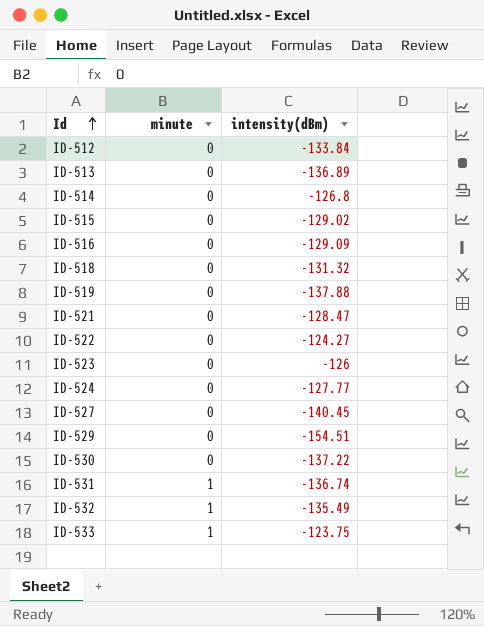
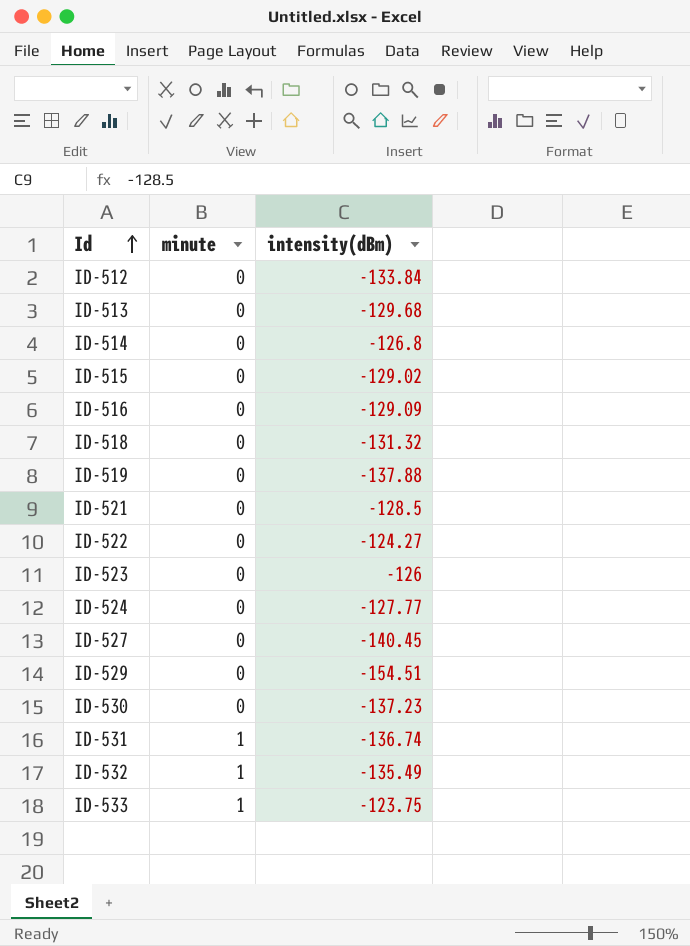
ID-513 | intensity(dBm): -136.89 -> -129.68
ID-521 | intensity(dBm): -128.47 -> -128.5
ID-530 | intensity(dBm): -137.22 -> -137.23

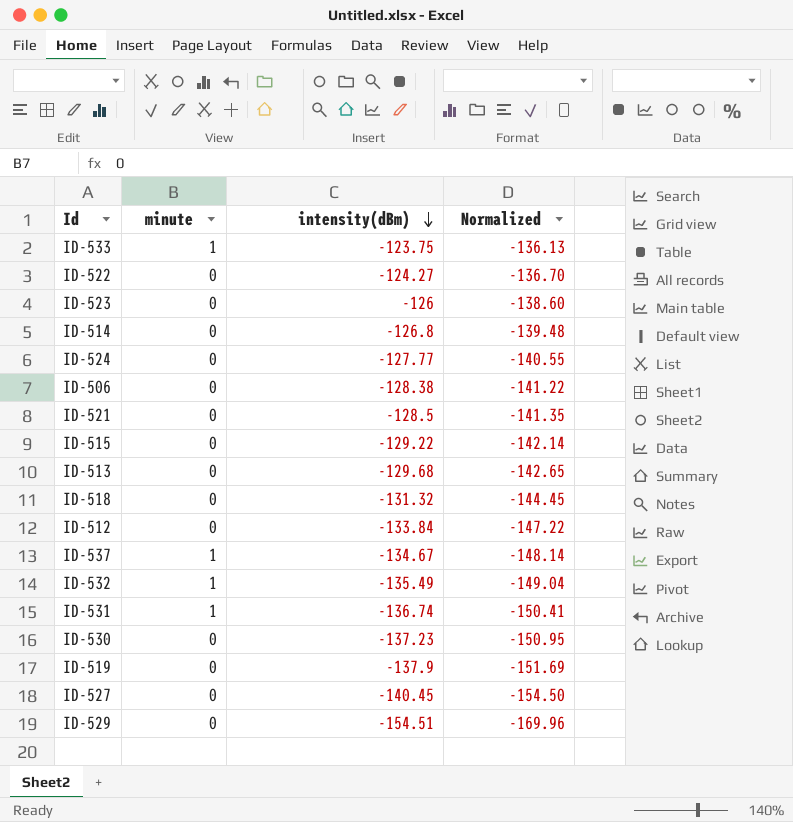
row order: Id ascending -> intensity(dBm) descending
column Normalized | formula: none -> [intensity(dBm)] * 1.1
row ID-516: 0 | -129.09 -> none
row ID-506: none -> 0 | -128.38 | -141.22
ID-515 | intensity(dBm): -129.02 -> -129.22
row ID-537: none -> 1 | -134.67 | -148.14
ID-519 | intensity(dBm): -137.88 -> -137.9

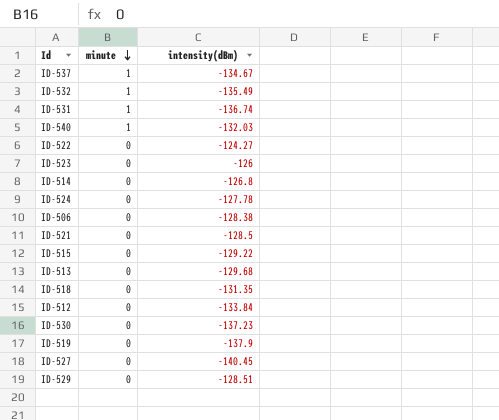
row order: intensity(dBm) descending -> minute descending
column Normalized | formula: [intensity(dBm)] * 1.1 -> none
row ID-533: 1 | -123.75 | -136.13 -> none
row ID-540: none -> 1 | -132.03
ID-524 | intensity(dBm): -127.77 -> -127.78
ID-518 | intensity(dBm): -131.32 -> -131.35
ID-529 | intensity(dBm): -154.51 -> -128.51

